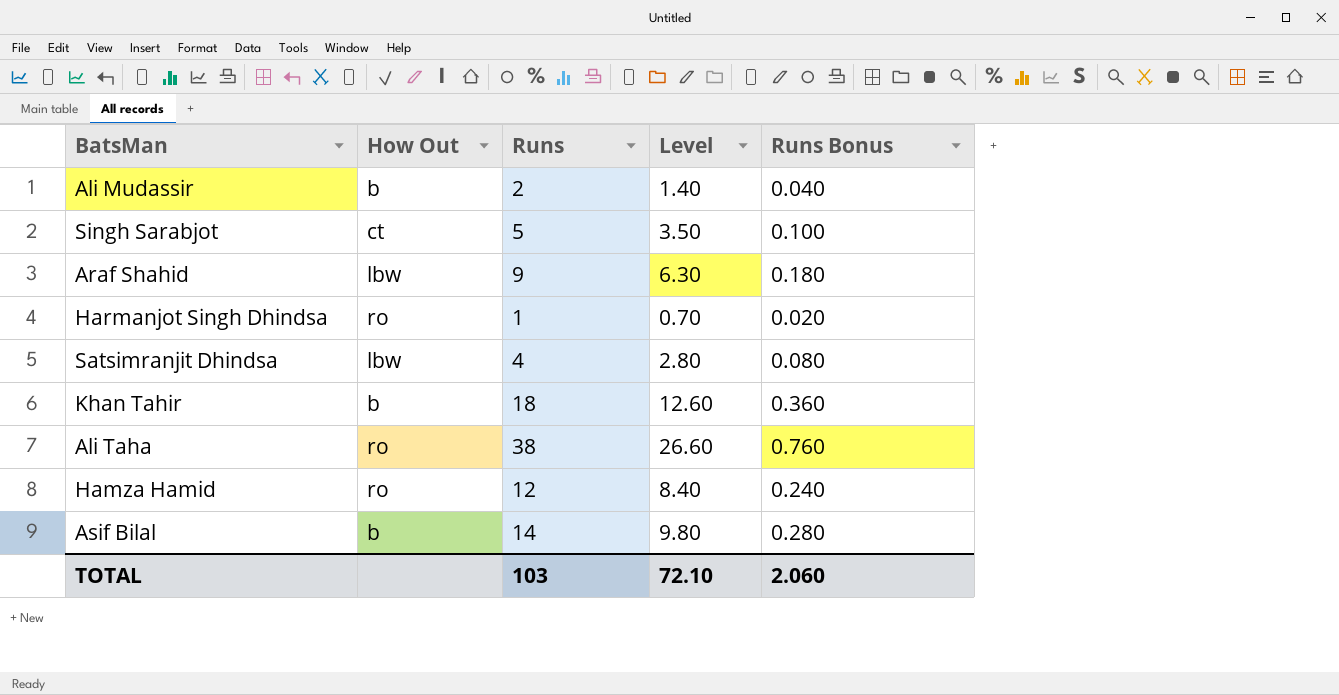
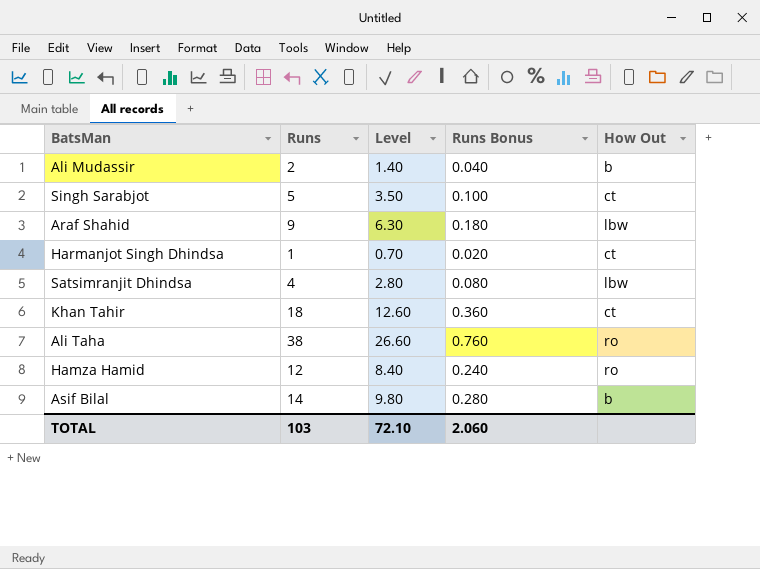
column How Out | position: 2 -> 5
Harmanjot Singh Dhindsa | How Out: ro -> ct
Khan Tahir | How Out: b -> ct

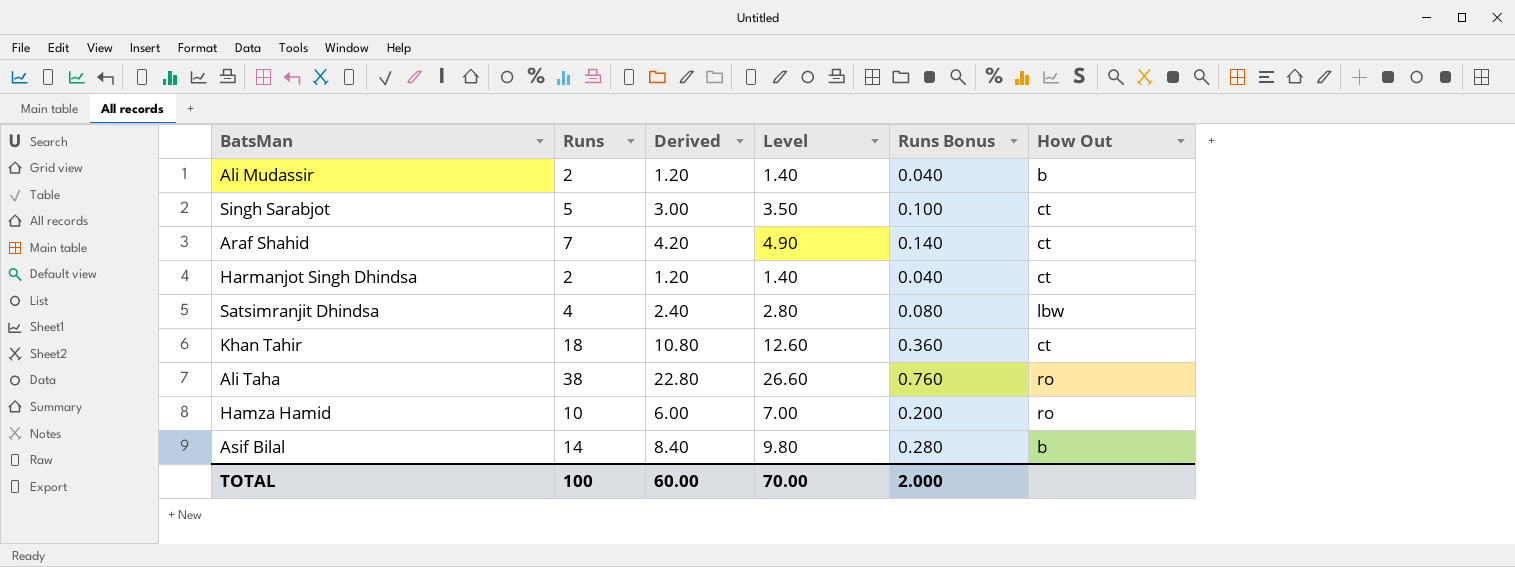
column Derived | formula: none -> [Runs] * 0.6
Araf Shahid | Runs: 9 -> 7
Araf Shahid | Level: 6.30 -> 4.90
Araf Shahid | Runs Bonus: 0.180 -> 0.140
Araf Shahid | How Out: lbw -> ct
Harmanjot Singh Dhindsa | Runs: 1 -> 2
Harmanjot Singh Dhindsa | Level: 0.70 -> 1.40
Harmanjot Singh Dhindsa | Runs Bonus: 0.020 -> 0.040
Hamza Hamid | Runs: 12 -> 10
Hamza Hamid | Level: 8.40 -> 7.00
Hamza Hamid | Runs Bonus: 0.240 -> 0.200
TOTAL | Runs: 103 -> 100
TOTAL | Level: 72.10 -> 70.00
TOTAL | Runs Bonus: 2.060 -> 2.000

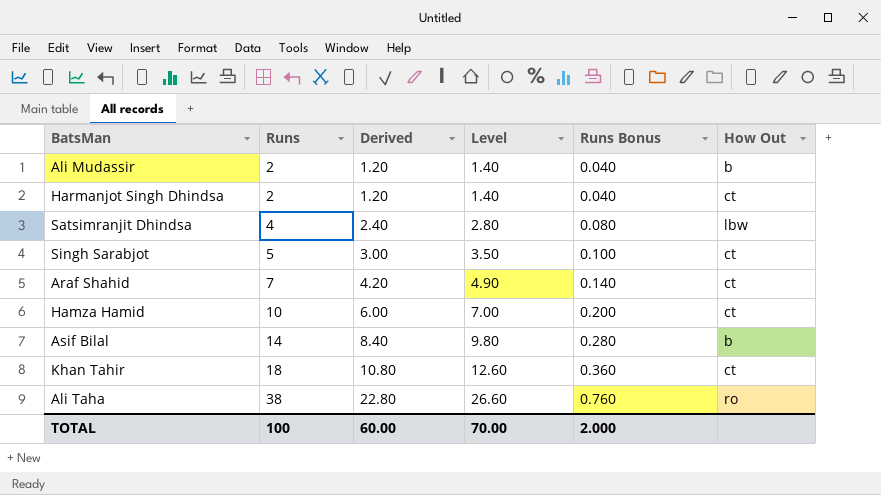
row order: none -> Runs ascending
Hamza Hamid | How Out: ro -> ct

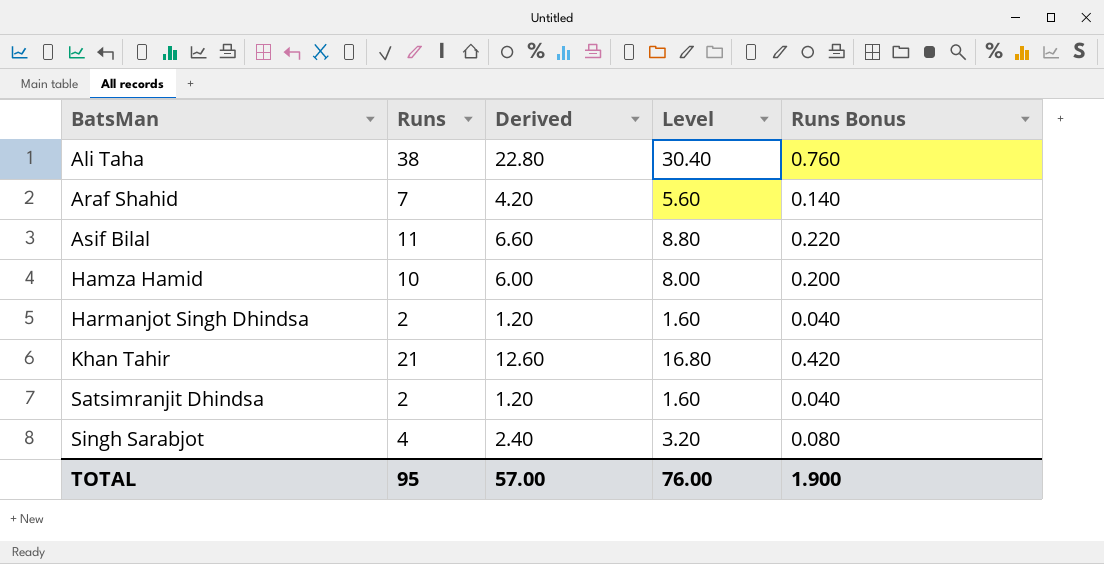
row order: Runs ascending -> BatsMan ascending
column How Out | position: 6 -> none
column Level | formula: [Runs] * 0.7 -> [Runs] * 0.8
row Ali Mudassir: 2 | 1.20 | 1.40 | 0.040 | b -> none
Asif Bilal | Runs: 14 -> 11
Asif Bilal | Derived: 8.40 -> 6.60
Asif Bilal | Runs Bonus: 0.280 -> 0.220
Khan Tahir | Runs: 18 -> 21
Khan Tahir | Derived: 10.80 -> 12.60
Khan Tahir | Runs Bonus: 0.360 -> 0.420
Satsimranjit Dhindsa | Runs: 4 -> 2
Satsimranjit Dhindsa | Derived: 2.40 -> 1.20
Satsimranjit Dhindsa | Runs Bonus: 0.080 -> 0.040
Singh Sarabjot | Runs: 5 -> 4
Singh Sarabjot | Derived: 3.00 -> 2.40
Singh Sarabjot | Runs Bonus: 0.100 -> 0.080
TOTAL | Runs: 100 -> 95
TOTAL | Derived: 60.00 -> 57.00
TOTAL | Level: 70.00 -> 76.00
TOTAL | Runs Bonus: 2.000 -> 1.900

